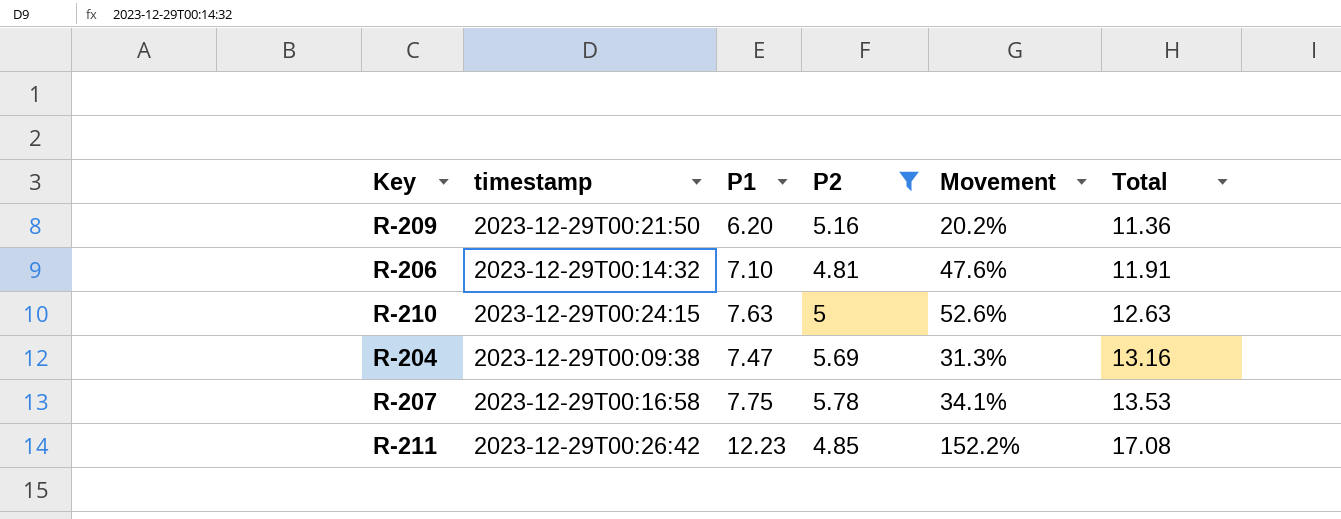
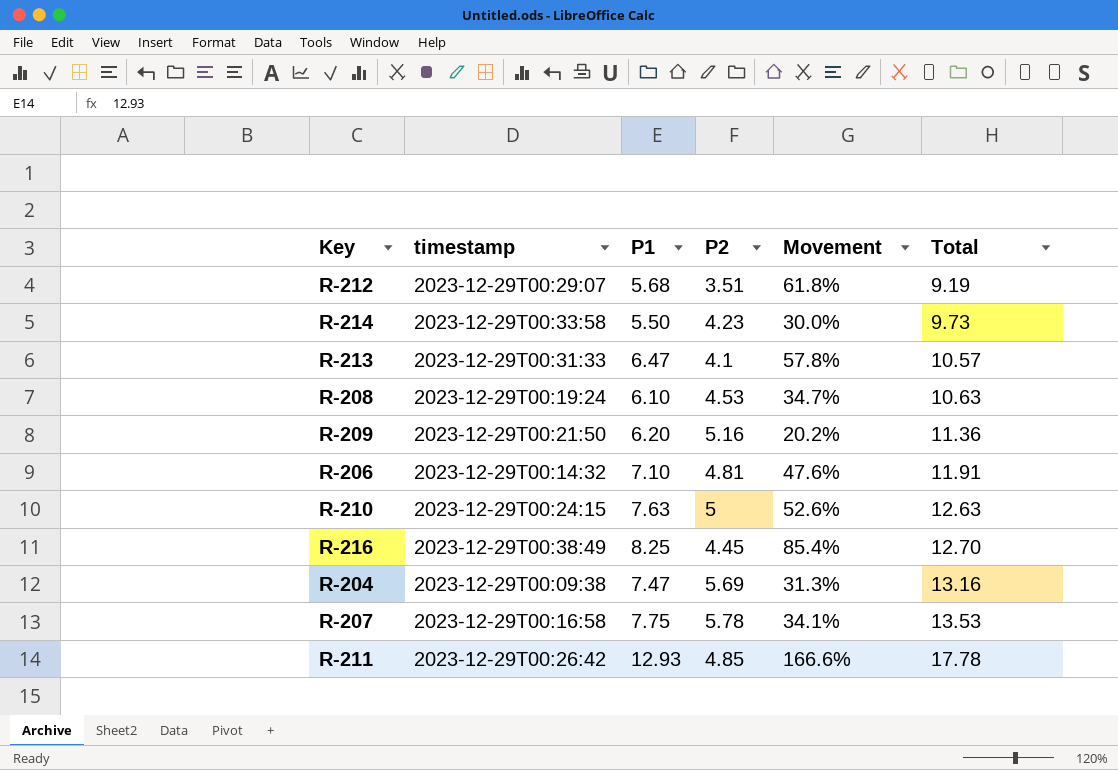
filter: P2 >= 4.81 -> none
R-211 | P1: 12.23 -> 12.93
R-211 | Movement: 152.2% -> 166.6%
R-211 | Total: 17.08 -> 17.78

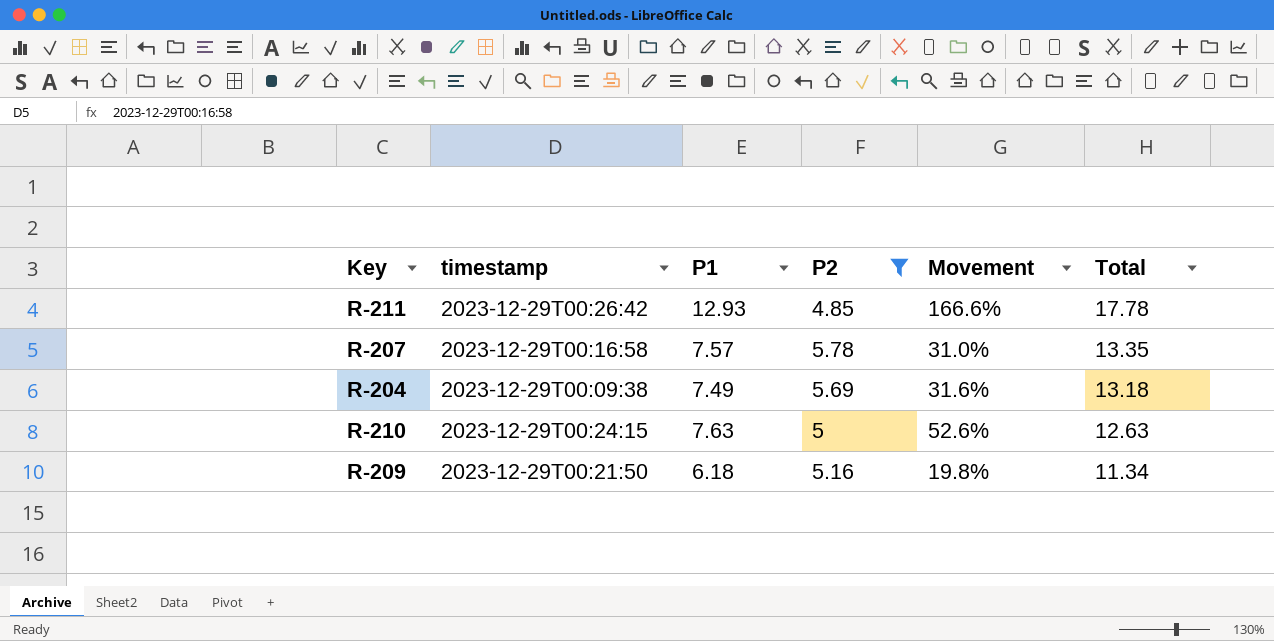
filter: none -> P2 >= 4.85
row order: Total ascending -> Total descending
R-207 | P1: 7.75 -> 7.57
R-207 | Movement: 34.1% -> 31.0%
R-207 | Total: 13.53 -> 13.35
R-204 | P1: 7.47 -> 7.49
R-204 | Movement: 31.3% -> 31.6%
R-204 | Total: 13.16 -> 13.18
R-209 | P1: 6.20 -> 6.18
R-209 | Movement: 20.2% -> 19.8%
R-209 | Total: 11.36 -> 11.34

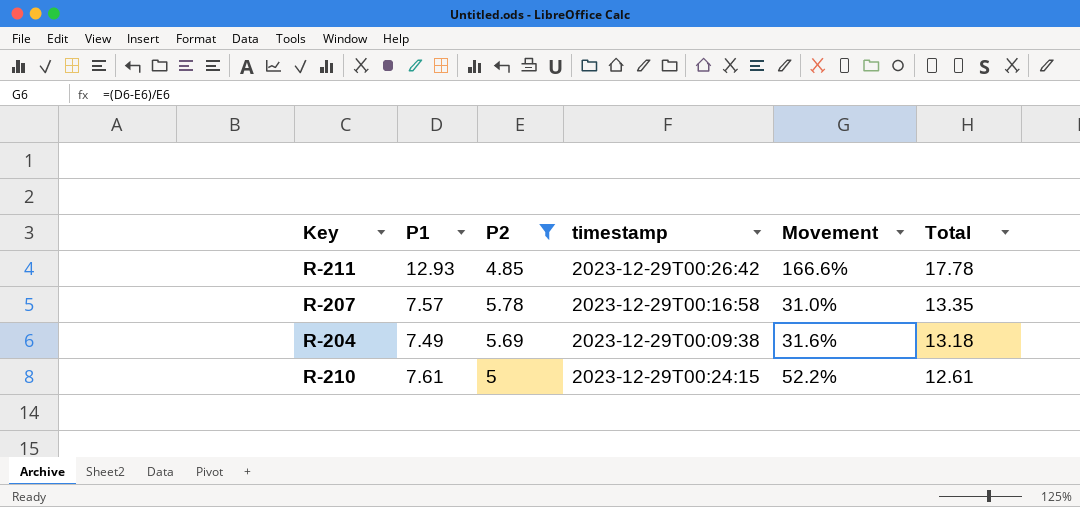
column timestamp | position: 2 -> 4
row R-209: 2023-12-29T00:21:50 | 6.18 | 5.16 | 19.8% | 11.34 -> none
R-210 | P1: 7.63 -> 7.61
R-210 | Movement: 52.6% -> 52.2%
R-210 | Total: 12.63 -> 12.61

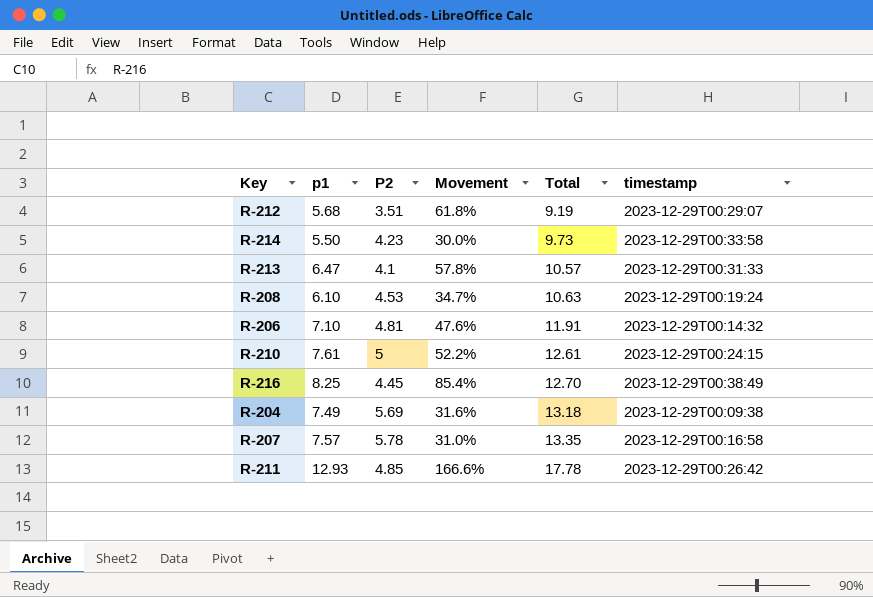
filter: P2 >= 4.85 -> none
row order: Total descending -> Total ascending
column name: P1 -> p1
column timestamp | position: 4 -> 6

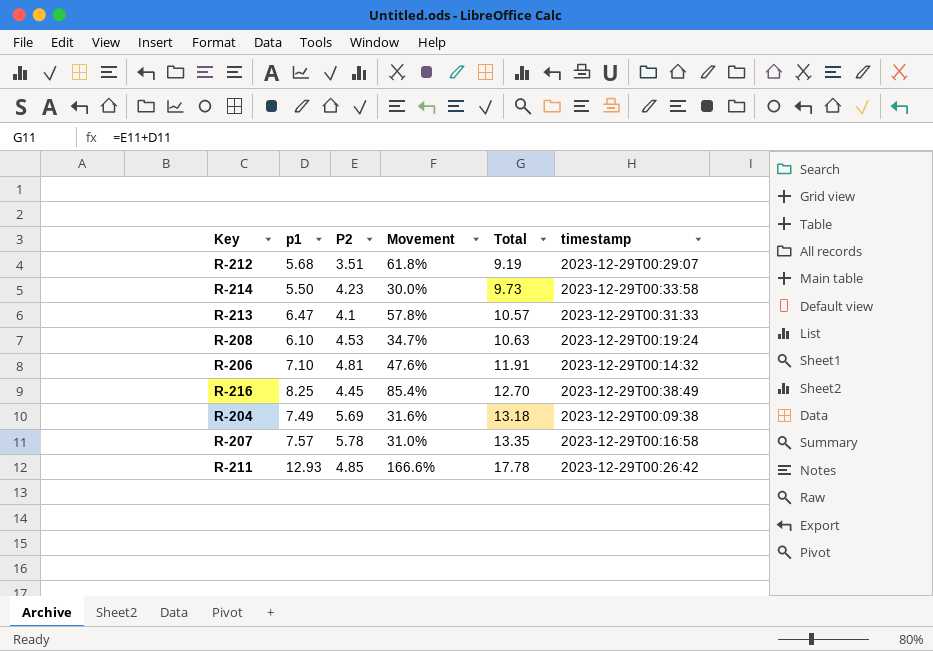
row R-210: 7.61 | 5 | 52.2% | 12.61 | 2023-12-29T00:24:15 -> none

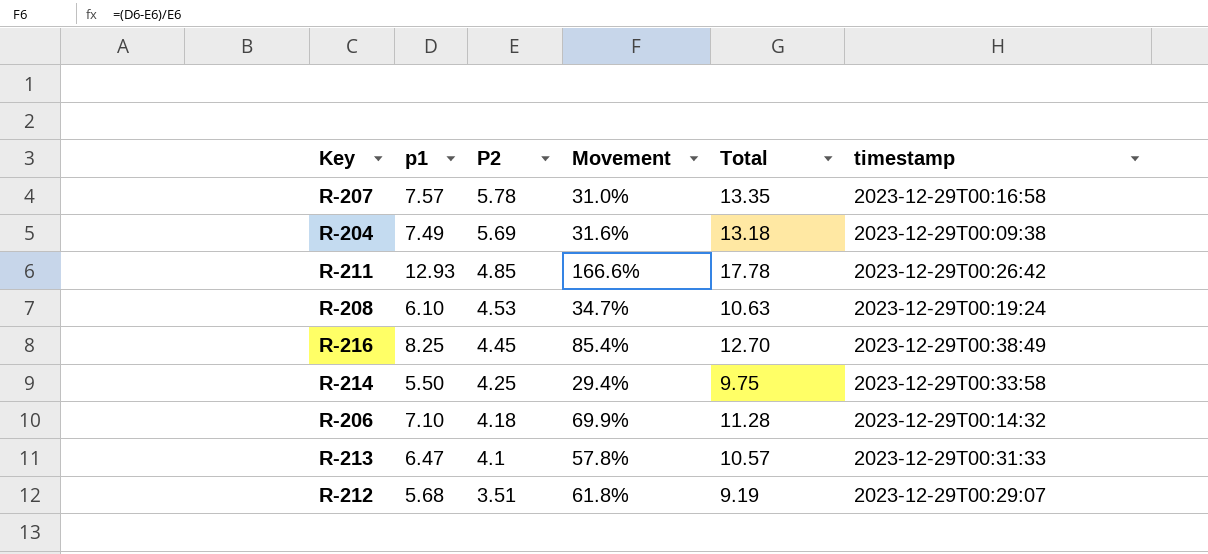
row order: Total ascending -> P2 descending
R-214 | P2: 4.23 -> 4.25
R-214 | Movement: 30.0% -> 29.4%
R-214 | Total: 9.73 -> 9.75
R-206 | P2: 4.81 -> 4.18
R-206 | Movement: 47.6% -> 69.9%
R-206 | Total: 11.91 -> 11.28

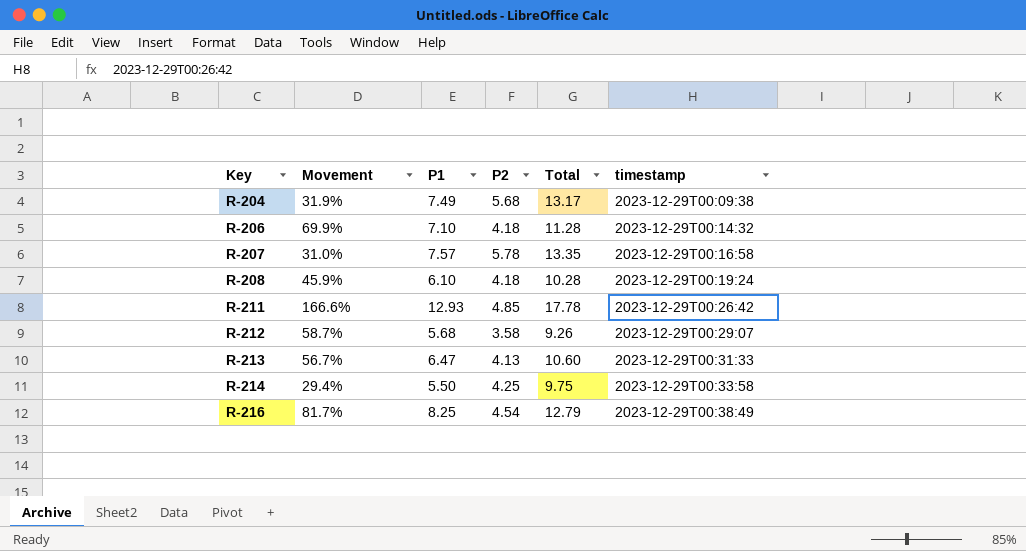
row order: P2 descending -> Key ascending
column Movement | position: 4 -> 2
column name: p1 -> P1
R-204 | Movement: 31.6% -> 31.9%
R-204 | P2: 5.69 -> 5.68
R-204 | Total: 13.18 -> 13.17
R-208 | Movement: 34.7% -> 45.9%
R-208 | P2: 4.53 -> 4.18
R-208 | Total: 10.63 -> 10.28
R-212 | Movement: 61.8% -> 58.7%
R-212 | P2: 3.51 -> 3.58
R-212 | Total: 9.19 -> 9.26
R-213 | Movement: 57.8% -> 56.7%
R-213 | P2: 4.1 -> 4.13
R-213 | Total: 10.57 -> 10.60
R-216 | Movement: 85.4% -> 81.7%
R-216 | P2: 4.45 -> 4.54
R-216 | Total: 12.70 -> 12.79

